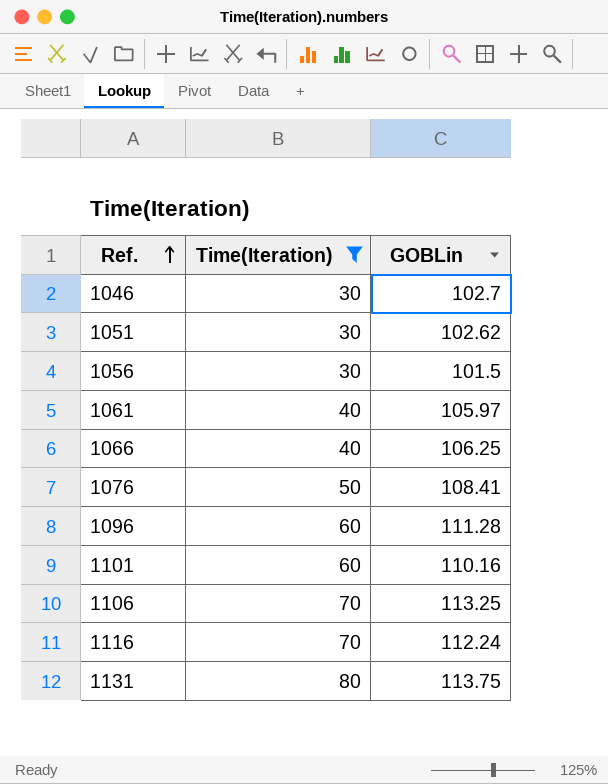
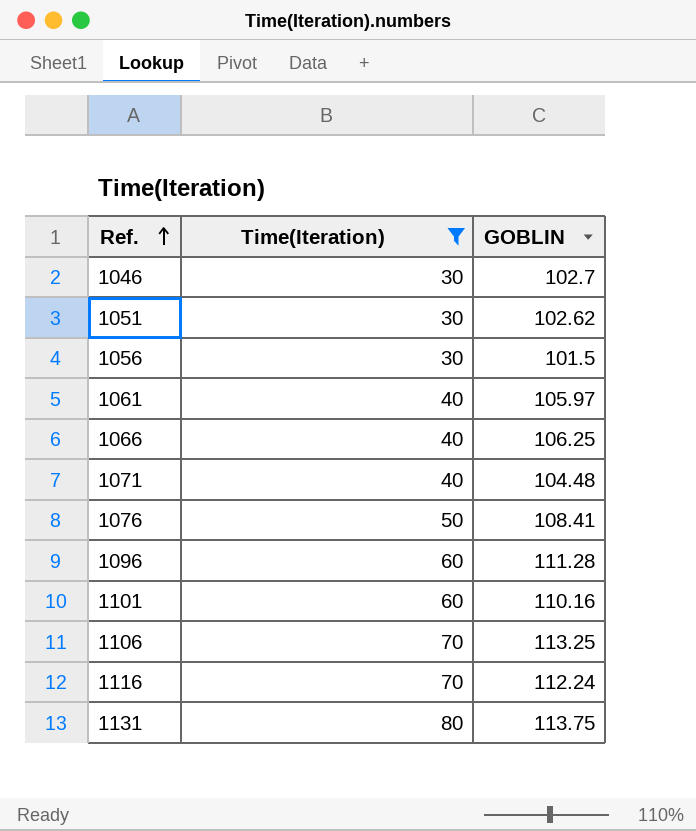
column name: GOBLin -> GOBLIN
row 1071: none -> 40 | 104.48

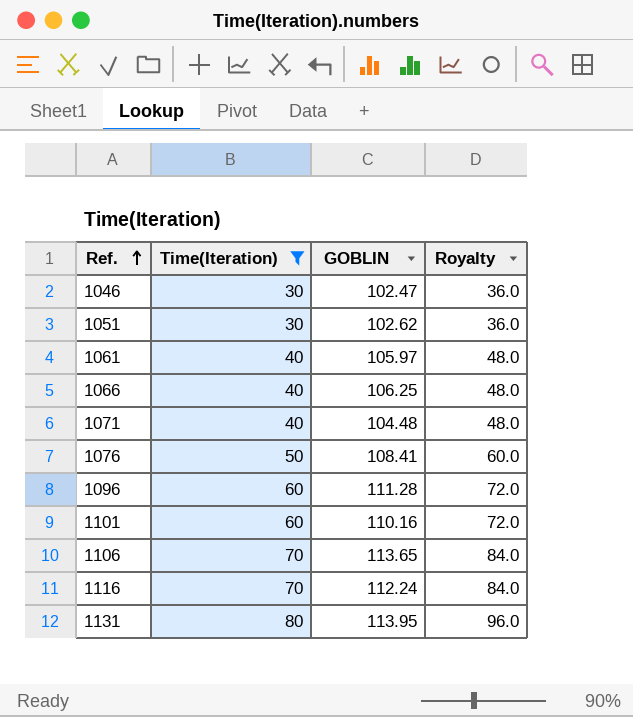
column Royalty | formula: none -> [Time(Iteration)] * 1.2
row 1056: 30 | 101.5 -> none
1046 | GOBLIN: 102.7 -> 102.47
1106 | GOBLIN: 113.25 -> 113.65
1131 | GOBLIN: 113.75 -> 113.95

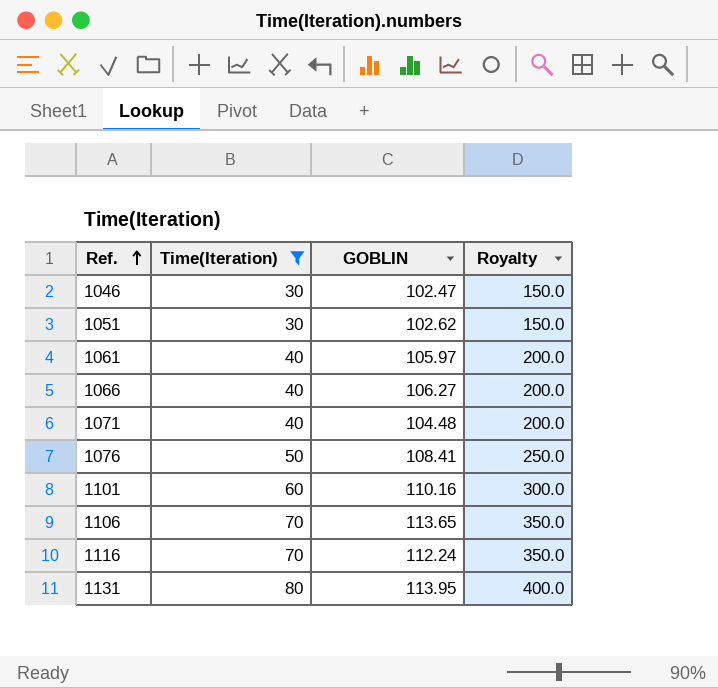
column Royalty | formula: [Time(Iteration)] * 1.2 -> [Time(Iteration)] * 5
row 1096: 60 | 111.28 | 72.0 -> none
1066 | GOBLIN: 106.25 -> 106.27

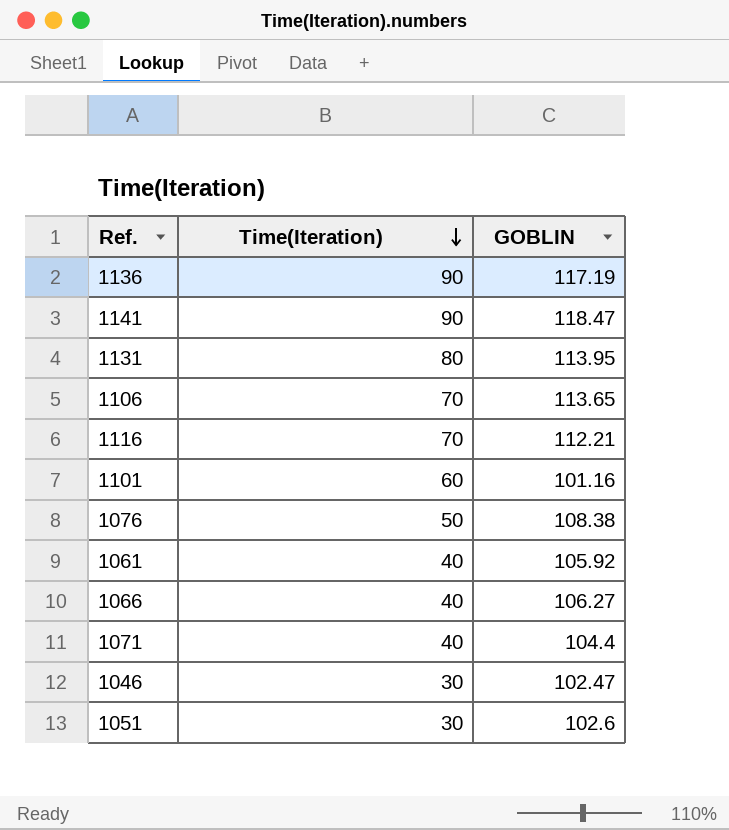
filter: Time(Iteration) != 90 -> none
row order: Ref. ascending -> Time(Iteration) descending
column Royalty | formula: [Time(Iteration)] * 5 -> none
1116 | GOBLIN: 112.24 -> 112.21
1101 | GOBLIN: 110.16 -> 101.16
1076 | GOBLIN: 108.41 -> 108.38
1061 | GOBLIN: 105.97 -> 105.92
1071 | GOBLIN: 104.48 -> 104.4
1051 | GOBLIN: 102.62 -> 102.6

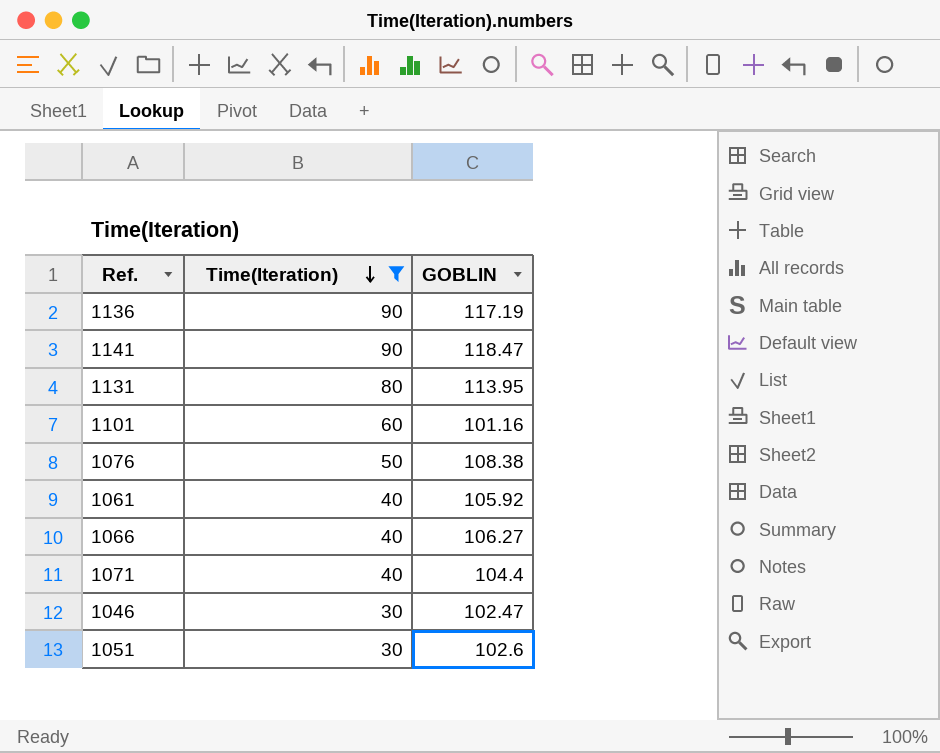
filter: none -> Time(Iteration) != 70

